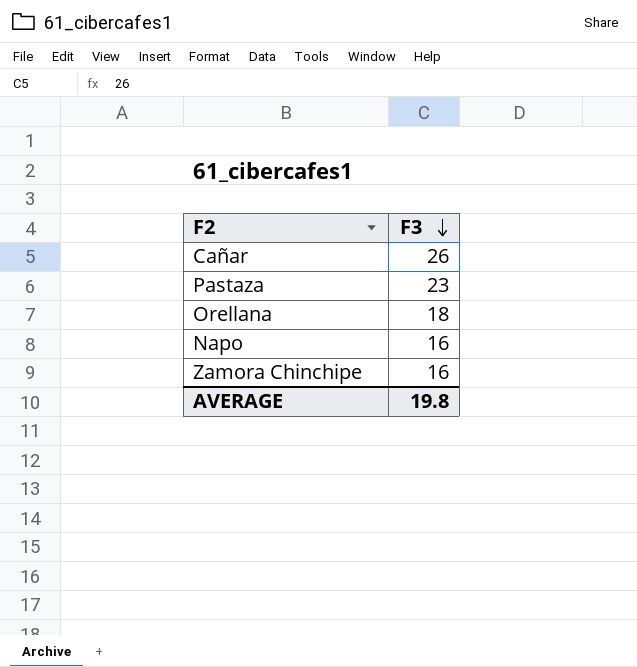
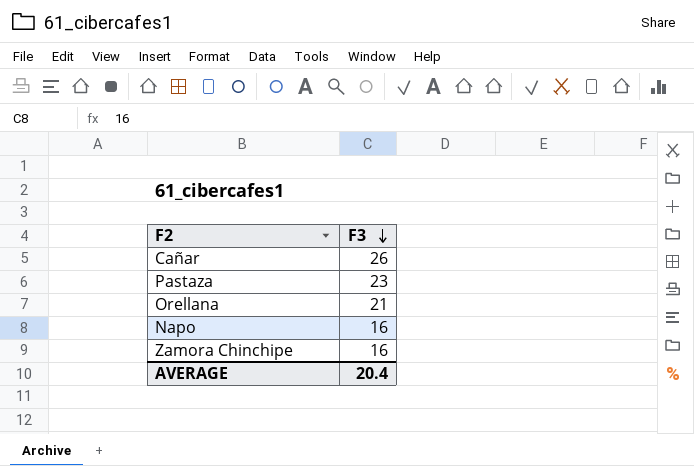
Orellana | F3: 18 -> 21
AVERAGE | F3: 19.8 -> 20.4

